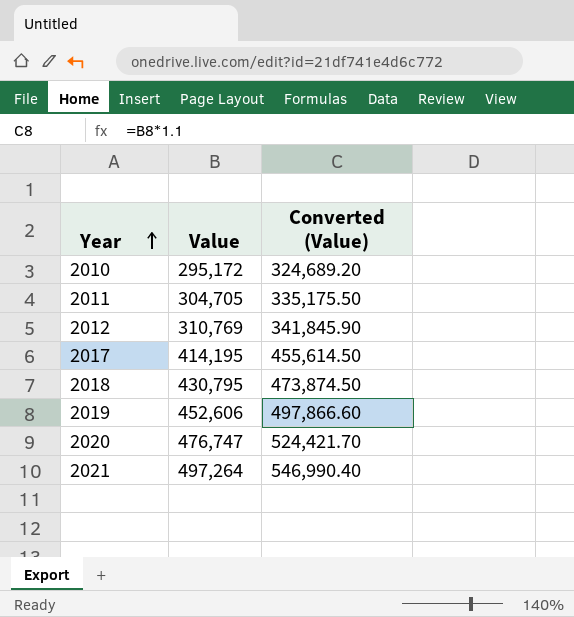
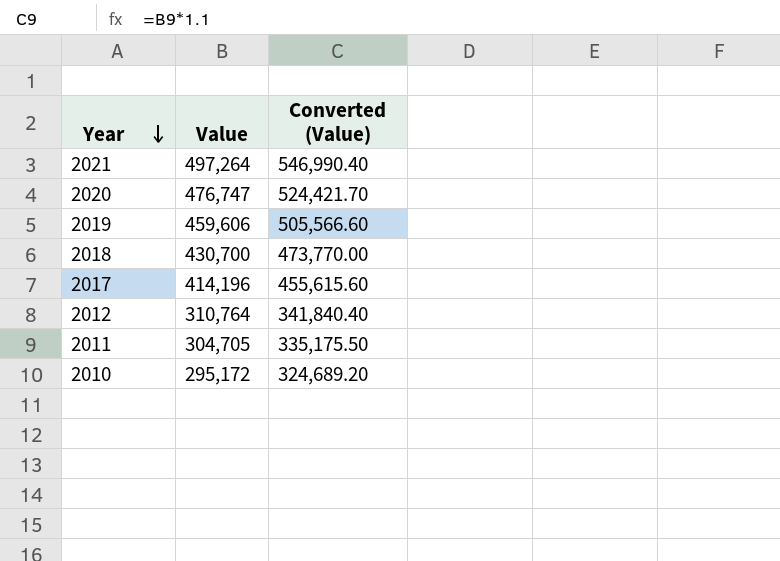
row order: Year ascending -> Year descending
2019 | Value: 452,606 -> 459,606
2019 | Converted (Value): 497,866.60 -> 505,566.60
2018 | Value: 430,795 -> 430,700
2018 | Converted (Value): 473,874.50 -> 473,770.00
2017 | Value: 414,195 -> 414,196
2017 | Converted (Value): 455,614.50 -> 455,615.60
2012 | Value: 310,769 -> 310,764
2012 | Converted (Value): 341,845.90 -> 341,840.40

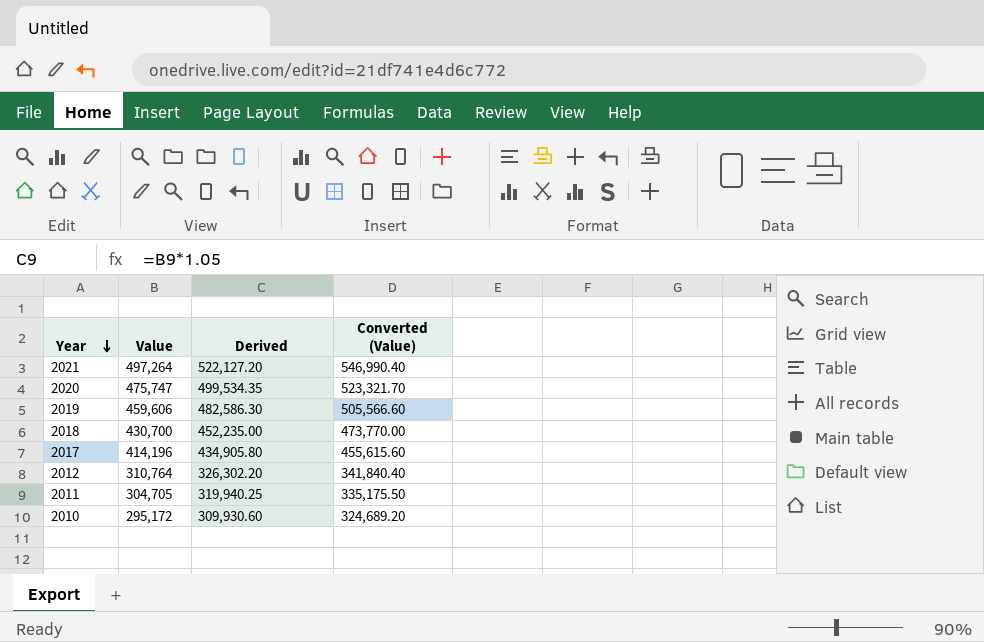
column Derived | formula: none -> [Value] * 1.05
2020 | Value: 476,747 -> 475,747
2020 | Converted (Value): 524,421.70 -> 523,321.70

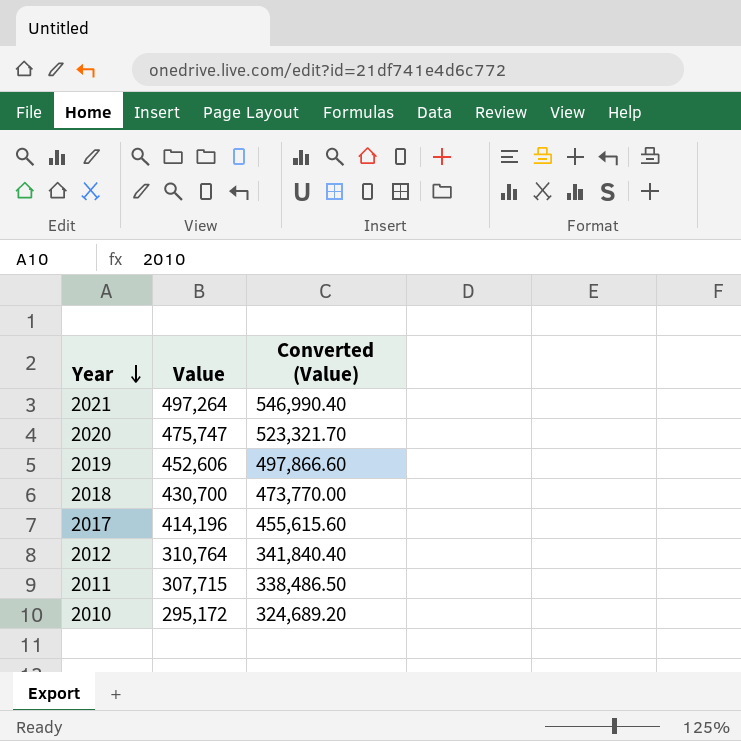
column Derived | formula: [Value] * 1.05 -> none
2019 | Value: 459,606 -> 452,606
2019 | Converted (Value): 505,566.60 -> 497,866.60
2011 | Value: 304,705 -> 307,715
2011 | Converted (Value): 335,175.50 -> 338,486.50

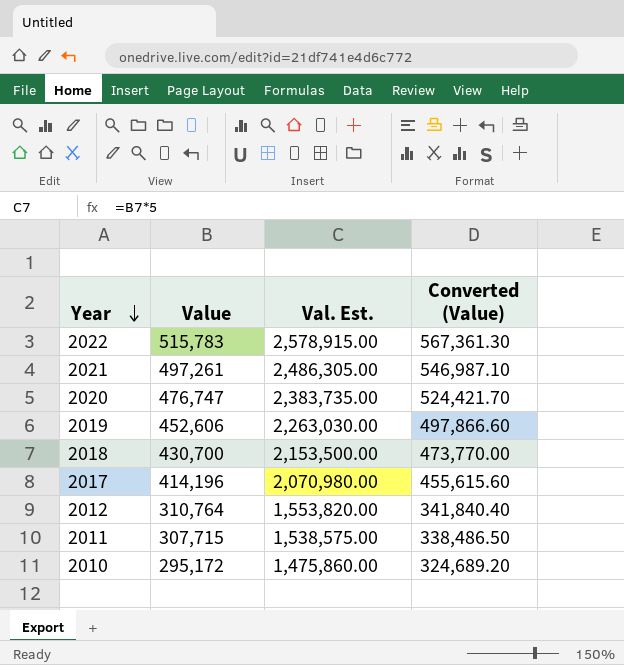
column Val. Est. | formula: none -> [Value] * 5
row 2022: none -> 515,783 | 2,578,915.00 | 567,361.30
2021 | Value: 497,264 -> 497,261
2021 | Converted (Value): 546,990.40 -> 546,987.10
2020 | Value: 475,747 -> 476,747
2020 | Converted (Value): 523,321.70 -> 524,421.70

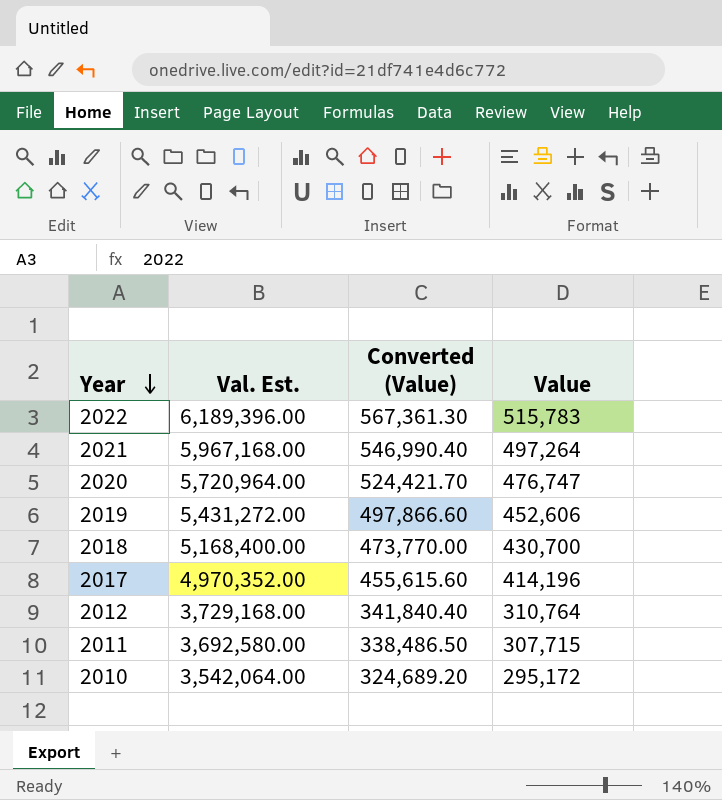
column Val. Est. | formula: [Value] * 5 -> [Value] * 12
column Value | position: 2 -> 4
2021 | Converted (Value): 546,987.10 -> 546,990.40
2021 | Value: 497,261 -> 497,264

